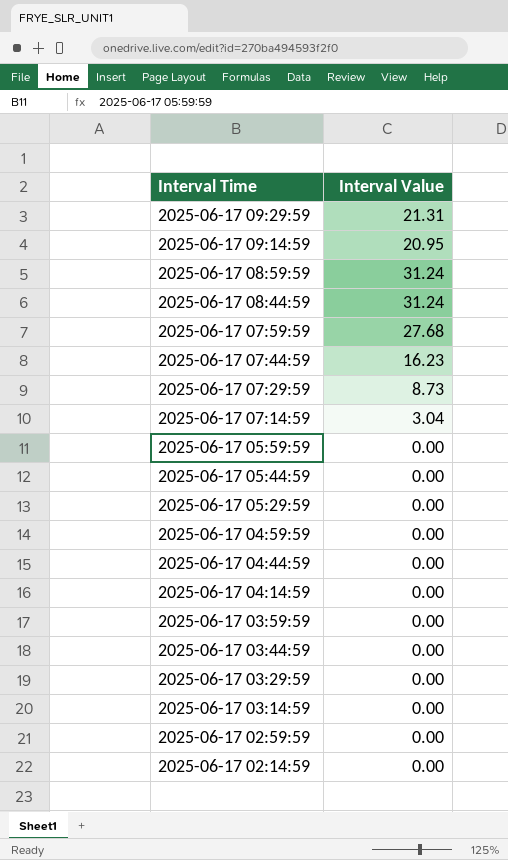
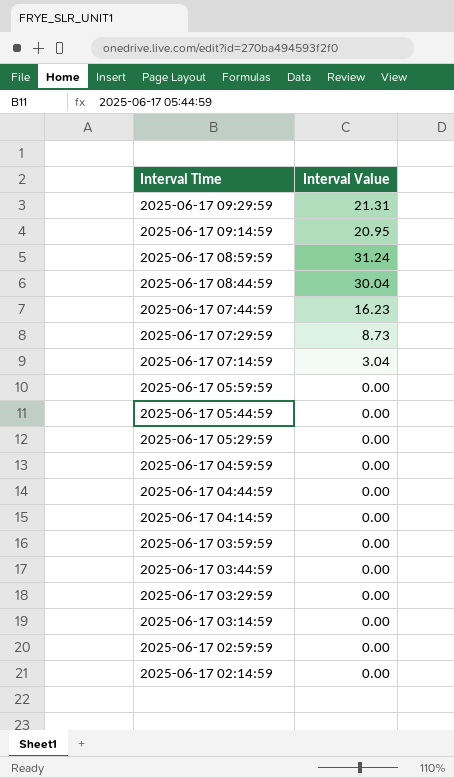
row 2025-06-17 07:59:59: 27.68 -> none
2025-06-17 08:44:59 | Interval Value: 31.24 -> 30.04

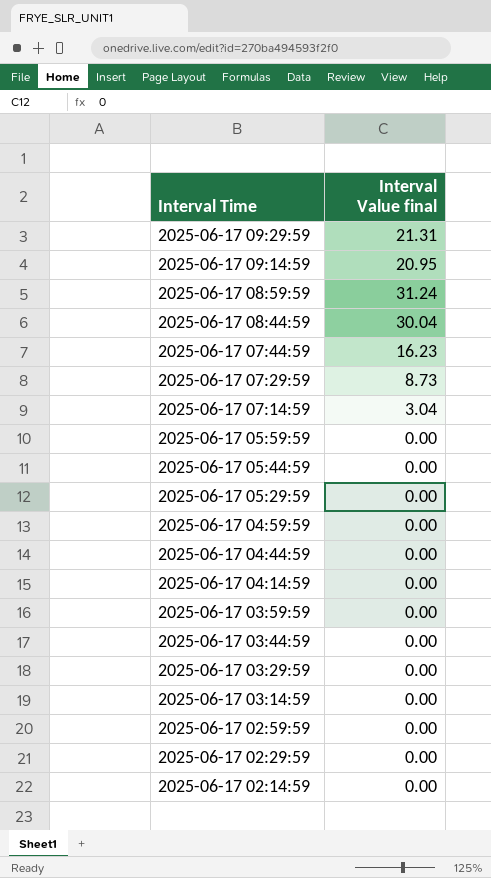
column name: Interval Value -> Interval Value final
row 2025-06-17 02:29:59: none -> 0.00

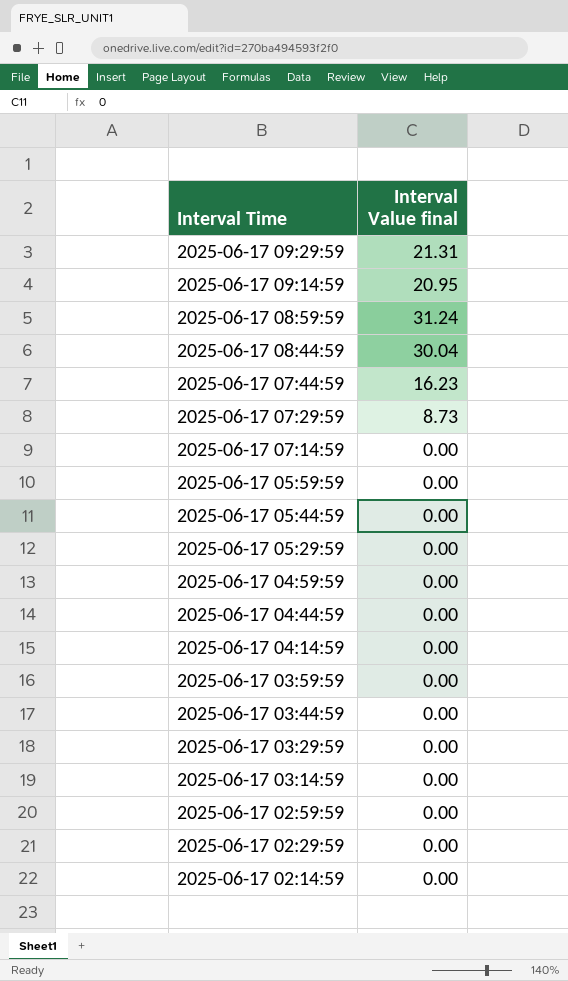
2025-06-17 07:14:59 | Interval Value final: 3.04 -> 0.00

